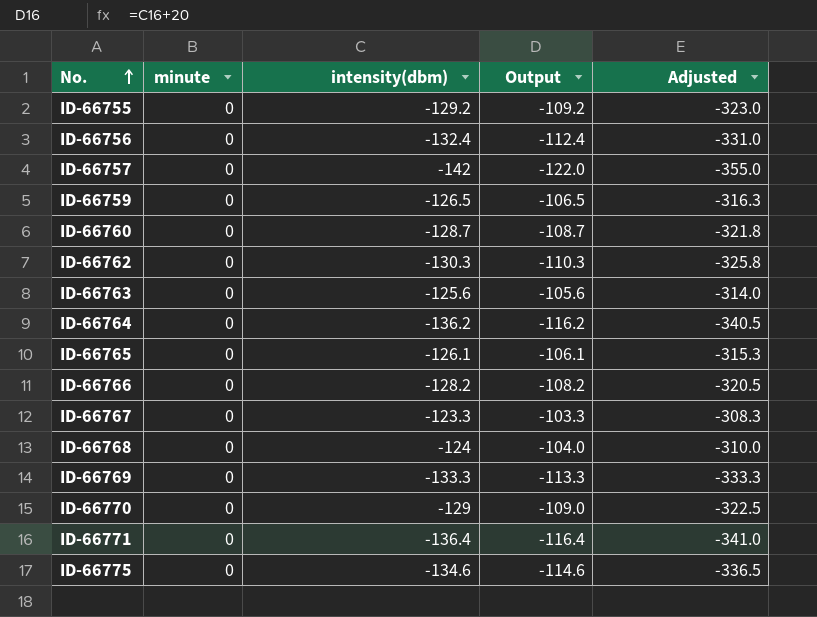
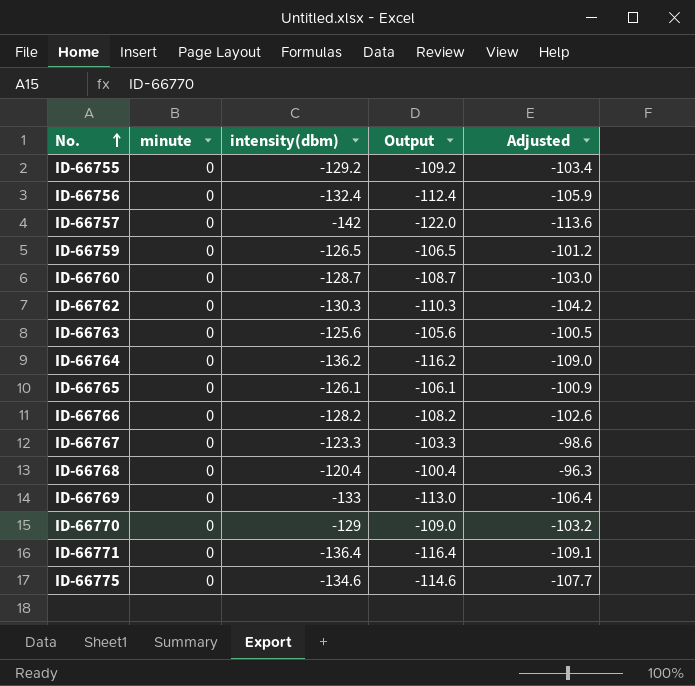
column Adjusted | formula: [intensity(dbm)] * 2.5 -> [intensity(dbm)] * 0.8
ID-66768 | intensity(dbm): -124 -> -120.4
ID-66768 | Output: -104.0 -> -100.4
ID-66769 | intensity(dbm): -133.3 -> -133
ID-66769 | Output: -113.3 -> -113.0

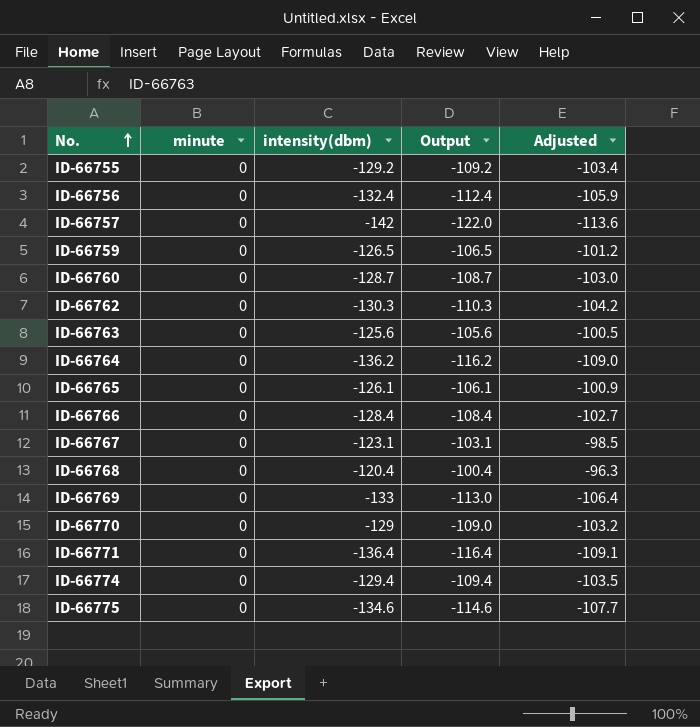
ID-66766 | intensity(dbm): -128.2 -> -128.4
ID-66766 | Output: -108.2 -> -108.4
ID-66766 | Adjusted: -102.6 -> -102.7
ID-66767 | intensity(dbm): -123.3 -> -123.1
ID-66767 | Output: -103.3 -> -103.1
ID-66767 | Adjusted: -98.6 -> -98.5
row ID-66774: none -> 0 | -129.4 | -109.4 | -103.5

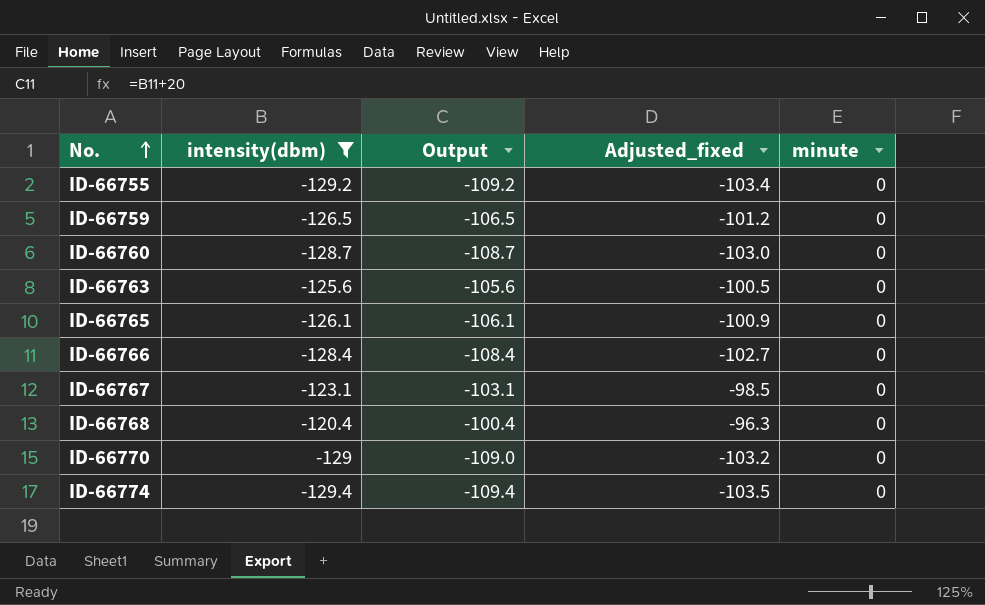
filter: none -> intensity(dbm) >= -129.4
column name: Adjusted -> Adjusted_fixed
column minute | position: 2 -> 5

